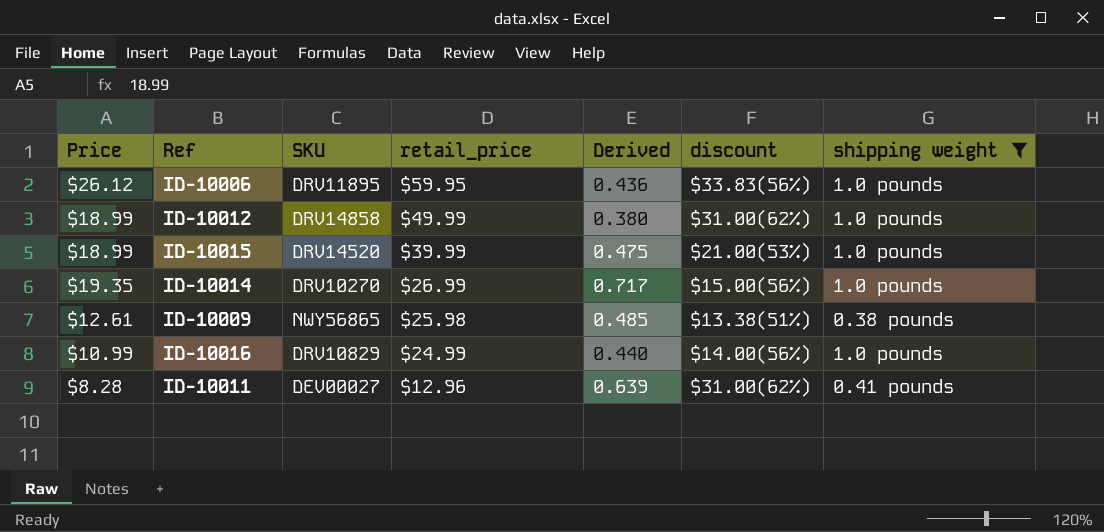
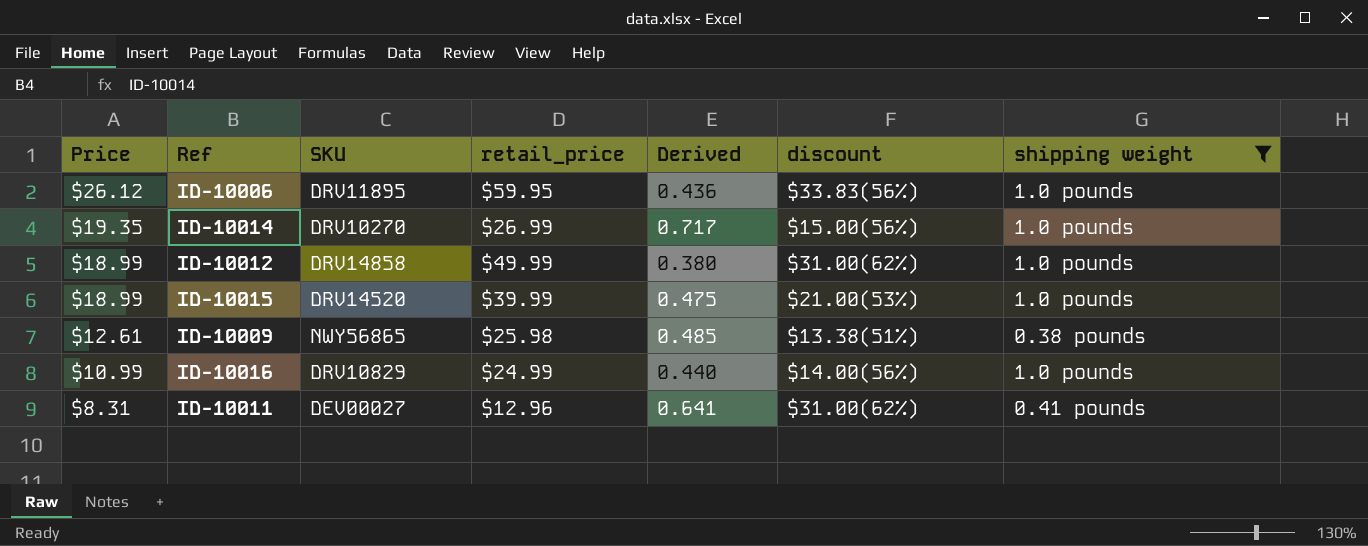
row order: retail_price descending -> Price descending
ID-10011 | Price: $8.28 -> $8.31
ID-10011 | Derived: 0.639 -> 0.641

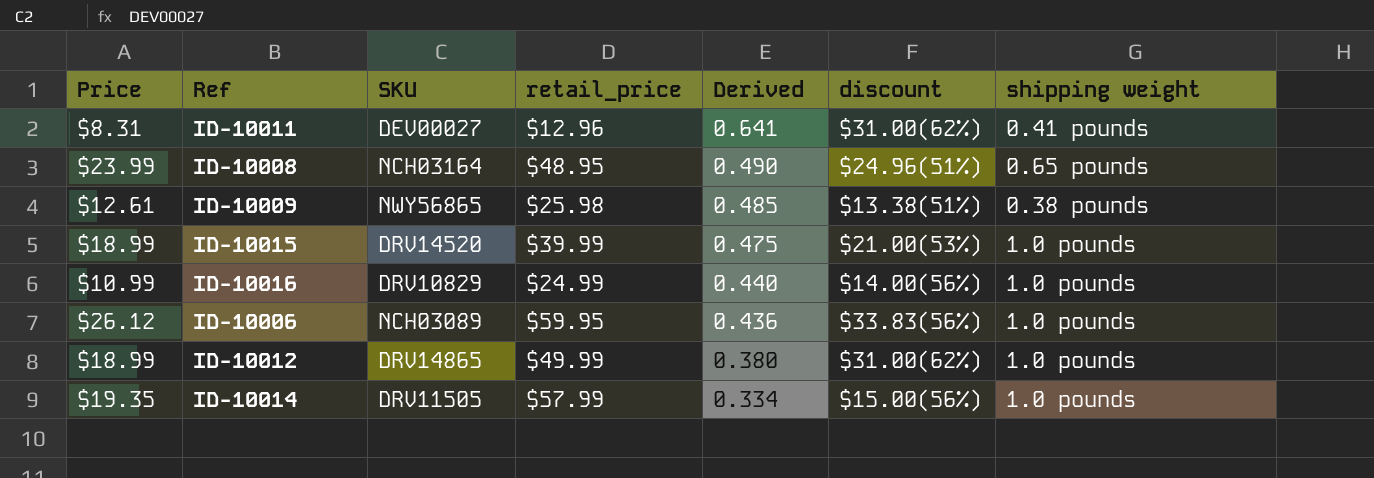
filter: shipping weight != 0.65 pounds -> none
row order: Price descending -> Derived descending
ID-10006 | SKU: DRV11895 -> NCH03089
ID-10012 | SKU: DRV14858 -> DRV14865
ID-10014 | SKU: DRV10270 -> DRV11505
ID-10014 | retail_price: $26.99 -> $57.99
ID-10014 | Derived: 0.717 -> 0.334

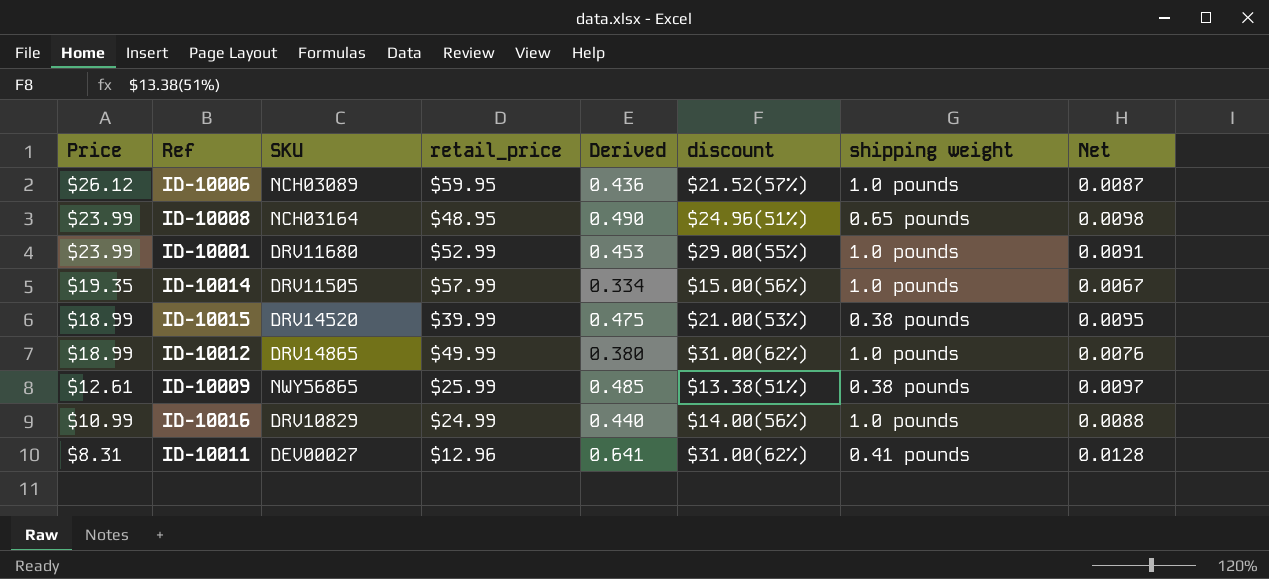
row order: Derived descending -> Price descending
column Net | formula: none -> [Derived] * 0.02
ID-10006 | discount: $33.83(56%) -> $21.52(57%)
row ID-10001: none -> $23.99 | DRV11680 | $52.99 | 0.453 | $29.00(55%) | 1.0 pounds | 0.0091
ID-10015 | shipping weight: 1.0 pounds -> 0.38 pounds
ID-10009 | retail_price: $25.98 -> $25.99

